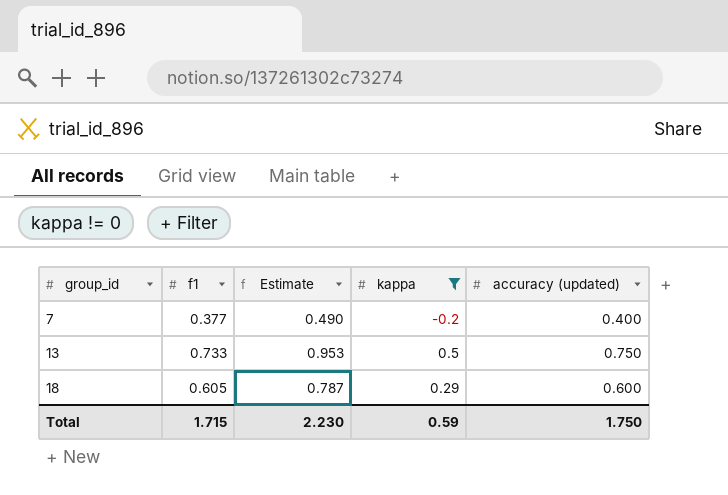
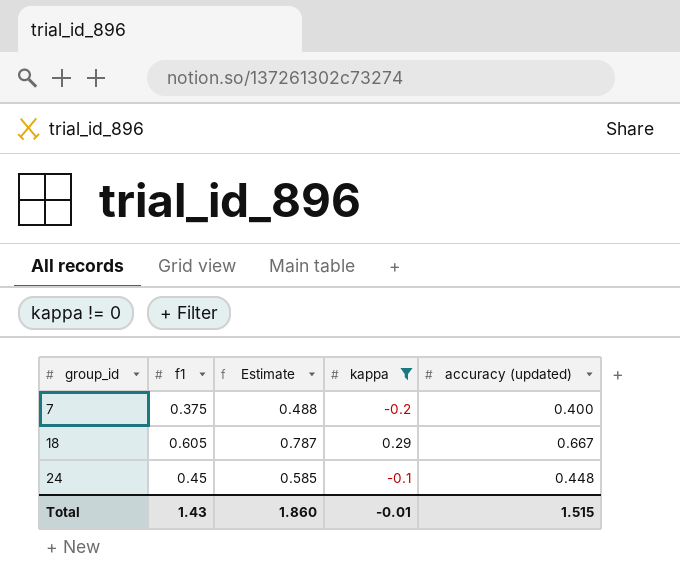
row 13: 0.733 | 0.953 | 0.5 | 0.750 -> none
7 | f1: 0.377 -> 0.375
7 | Estimate: 0.490 -> 0.488
18 | accuracy (updated): 0.600 -> 0.667
row 24: none -> 0.45 | 0.585 | -0.1 | 0.448
Total | f1: 1.715 -> 1.43
Total | Estimate: 2.230 -> 1.860
Total | kappa: 0.59 -> -0.01
Total | accuracy (updated): 1.750 -> 1.515

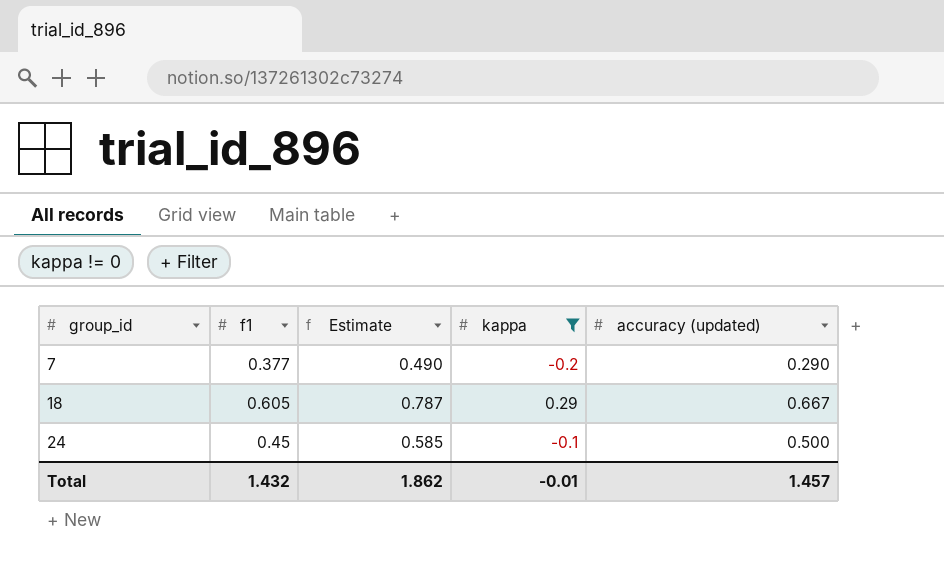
7 | f1: 0.375 -> 0.377
7 | Estimate: 0.488 -> 0.490
7 | accuracy (updated): 0.400 -> 0.290
24 | accuracy (updated): 0.448 -> 0.500
Total | f1: 1.43 -> 1.432
Total | Estimate: 1.860 -> 1.862
Total | accuracy (updated): 1.515 -> 1.457

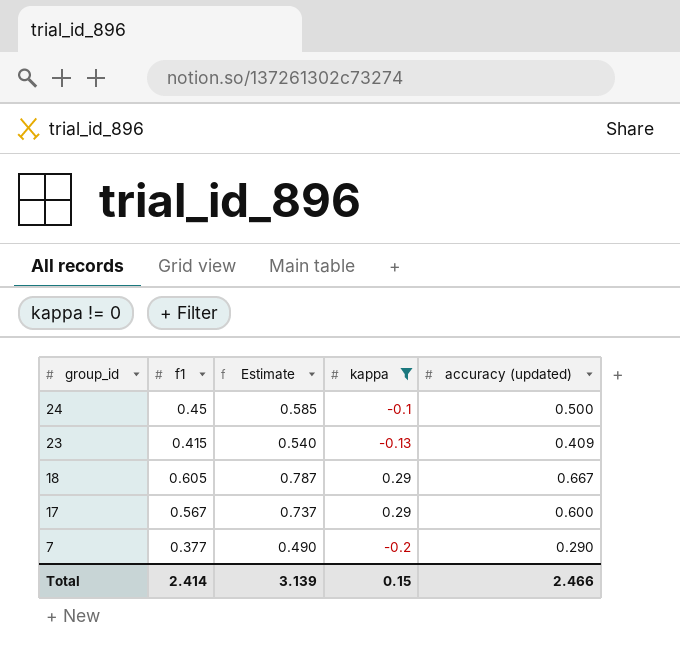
row order: group_id ascending -> group_id descending
row 23: none -> 0.415 | 0.540 | -0.13 | 0.409
row 17: none -> 0.567 | 0.737 | 0.29 | 0.600
Total | f1: 1.432 -> 2.414
Total | Estimate: 1.862 -> 3.139
Total | kappa: -0.01 -> 0.15
Total | accuracy (updated): 1.457 -> 2.466

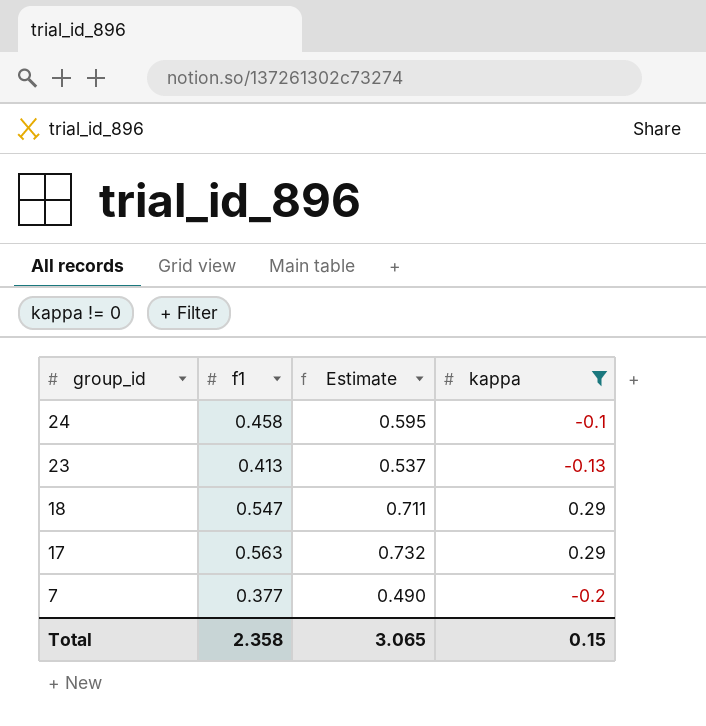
column accuracy (updated) | position: 5 -> none
24 | f1: 0.45 -> 0.458
24 | Estimate: 0.585 -> 0.595
23 | f1: 0.415 -> 0.413
23 | Estimate: 0.540 -> 0.537
18 | f1: 0.605 -> 0.547
18 | Estimate: 0.787 -> 0.711
17 | f1: 0.567 -> 0.563
17 | Estimate: 0.737 -> 0.732
Total | f1: 2.414 -> 2.358
Total | Estimate: 3.139 -> 3.065

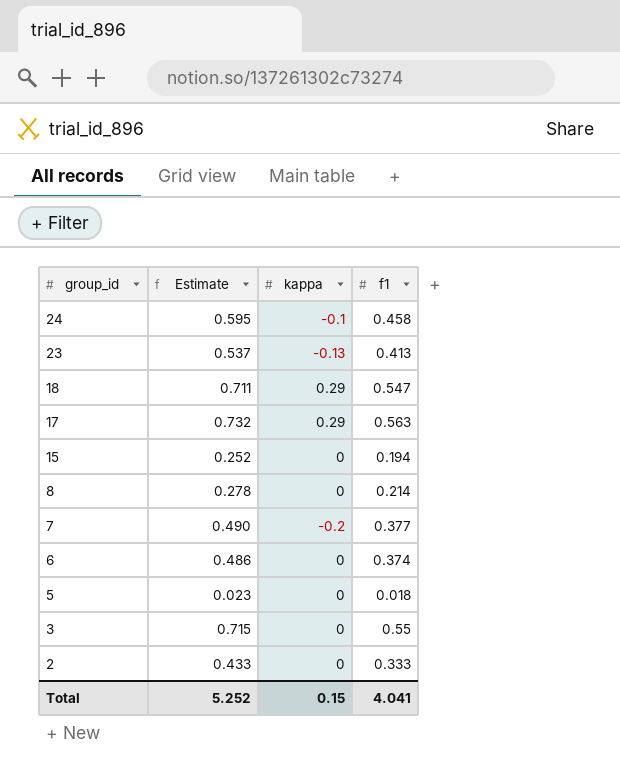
filter: kappa != 0 -> none
column f1 | position: 2 -> 4
Total | Estimate: 3.065 -> 5.252
Total | f1: 2.358 -> 4.041

